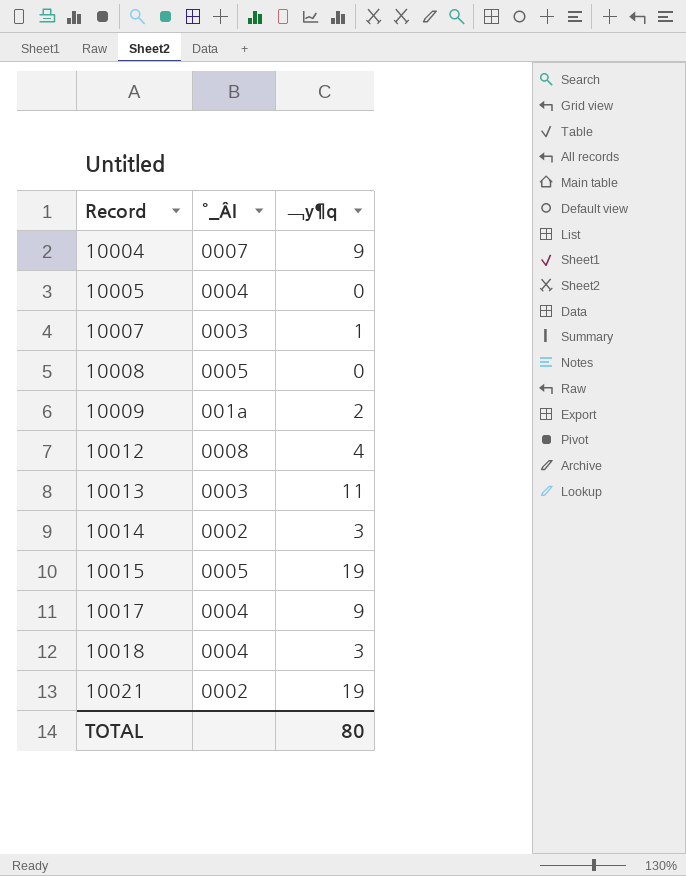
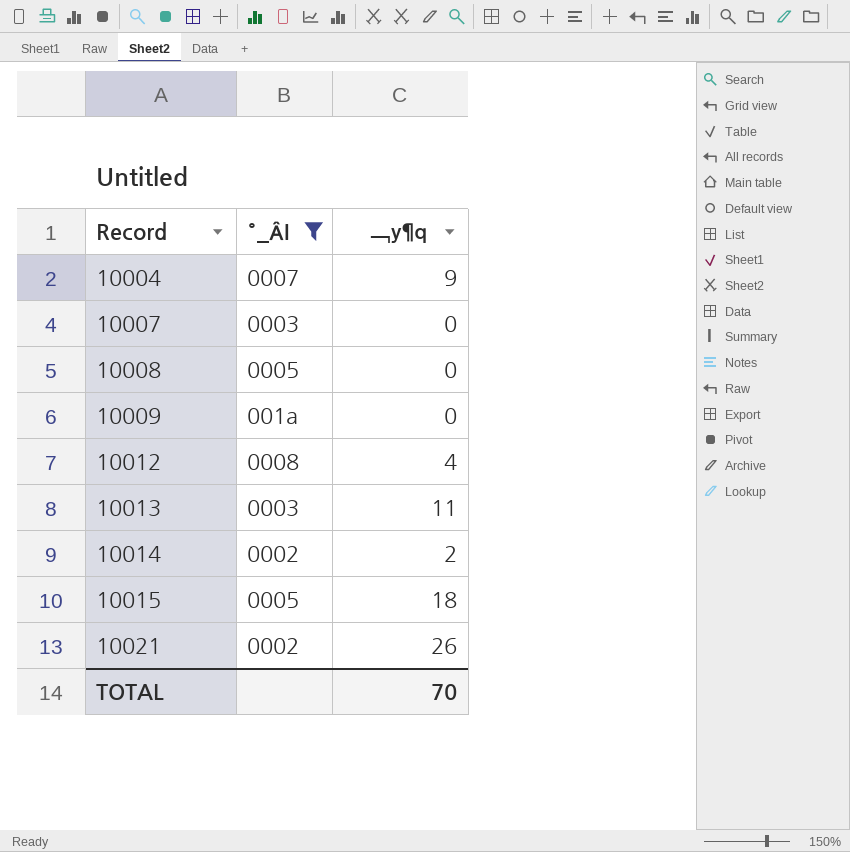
filter: none -> °_ÂI != 0004
10007 | ¬y¶q: 1 -> 0
10009 | ¬y¶q: 2 -> 0
10014 | ¬y¶q: 3 -> 2
10015 | ¬y¶q: 19 -> 18
10021 | ¬y¶q: 19 -> 26
TOTAL | ¬y¶q: 80 -> 70

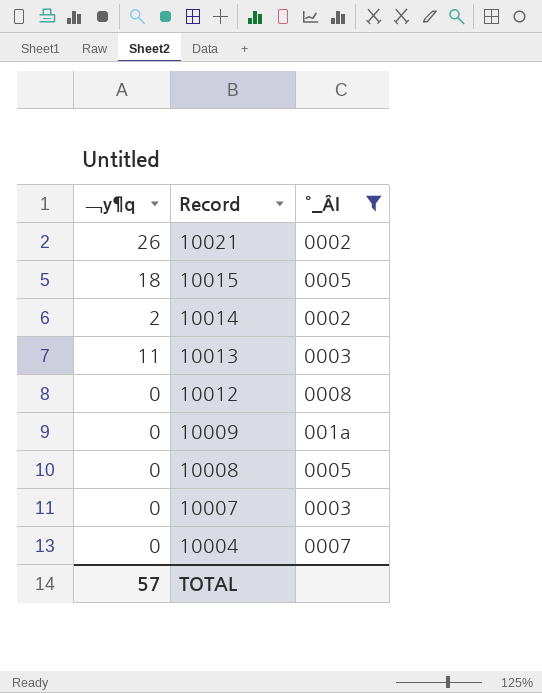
row order: Record ascending -> Record descending
column ¬y¶q | position: 3 -> 1
10012 | ¬y¶q: 4 -> 0
10004 | ¬y¶q: 9 -> 0
TOTAL | ¬y¶q: 70 -> 57

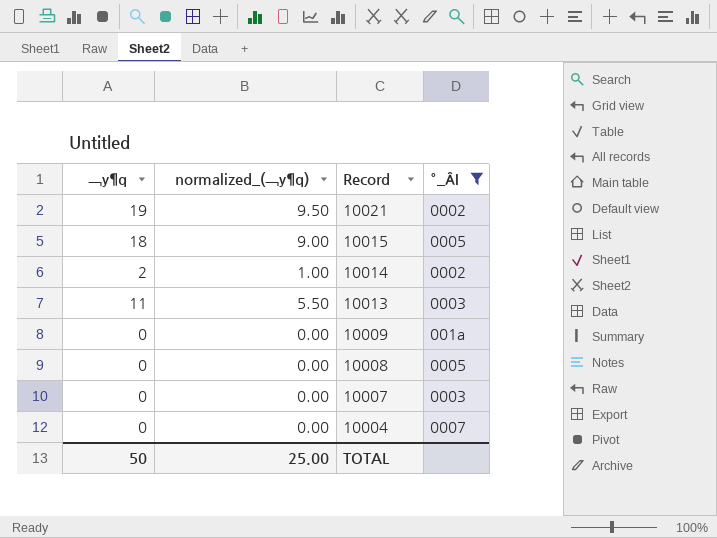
column normalized_(¬y¶q) | formula: none -> [¬y¶q] * 0.5
row 10012: 0 | 0008 -> none
10021 | ¬y¶q: 26 -> 19
TOTAL | ¬y¶q: 57 -> 50

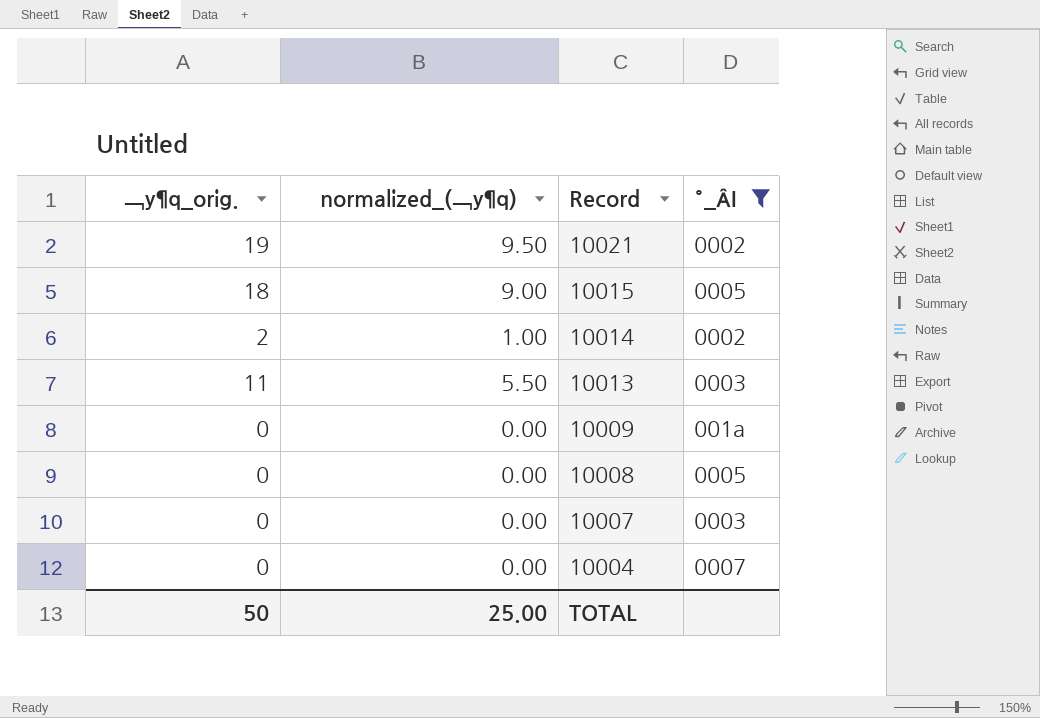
column name: ¬y¶q -> ¬y¶q_orig.

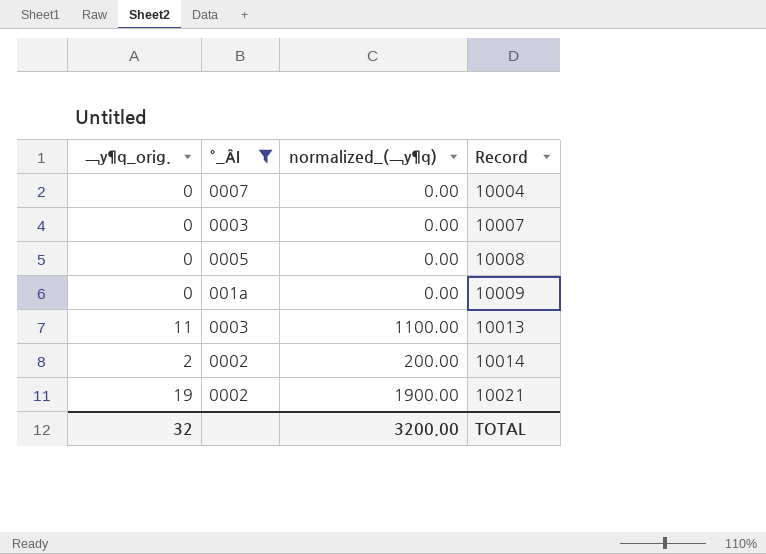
row order: Record descending -> Record ascending
column °_ÂI | position: 4 -> 2
column normalized_(¬y¶q) | formula: [¬y¶q_orig.] * 0.5 -> [¬y¶q_orig.] * 100
row 10015: 18 | 9.00 | 0005 -> none
TOTAL | ¬y¶q_orig.: 50 -> 32
TOTAL | normalized_(¬y¶q): 25.00 -> 3200.00

